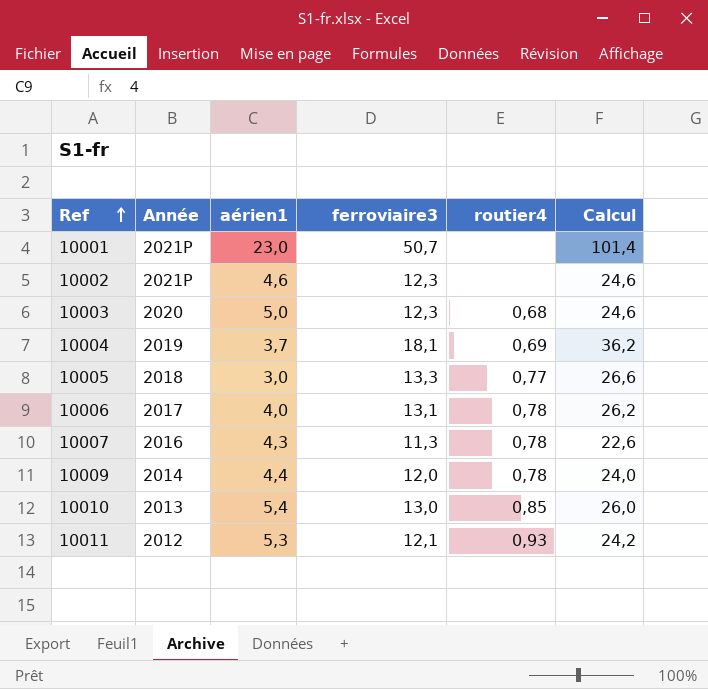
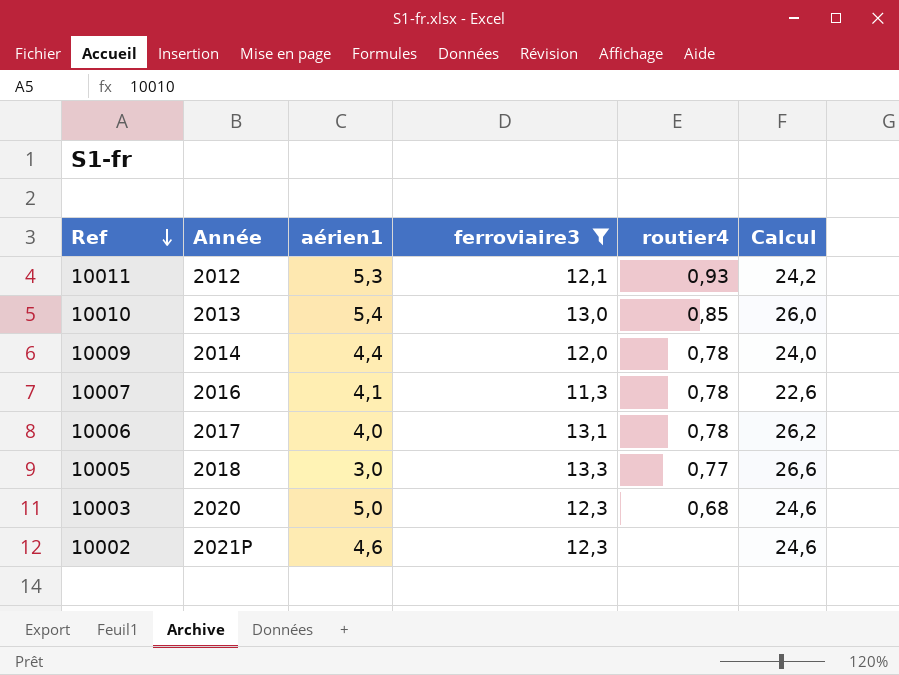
filter: none -> ferroviaire3 <= 13,3
row order: Ref ascending -> Ref descending
10007 | aérien1: 4,3 -> 4,1

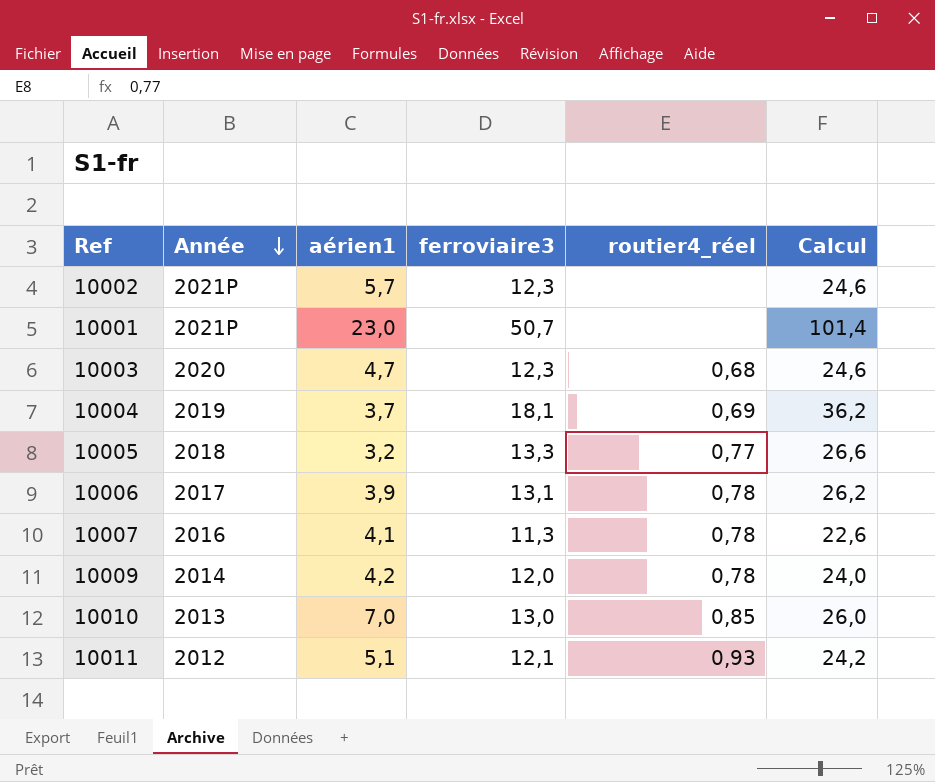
filter: ferroviaire3 <= 13,3 -> none
row order: Ref descending -> Année descending
column name: routier4 -> routier4_réel
10002 | aérien1: 4,6 -> 5,7
10003 | aérien1: 5,0 -> 4,7
10005 | aérien1: 3,0 -> 3,2
10006 | aérien1: 4,0 -> 3,9
10009 | aérien1: 4,4 -> 4,2
10010 | aérien1: 5,4 -> 7,0
10011 | aérien1: 5,3 -> 5,1

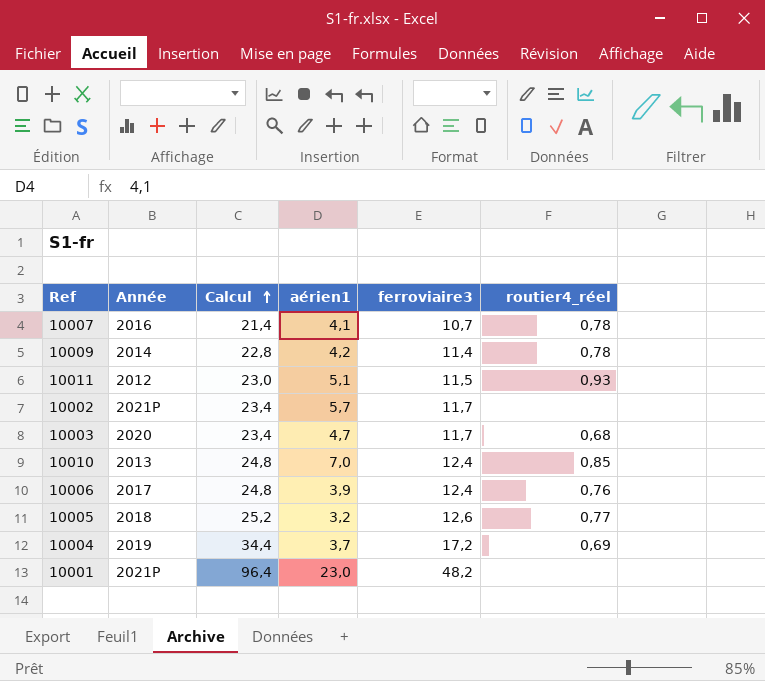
row order: Année descending -> Calcul ascending
column Calcul | position: 6 -> 3
10007 | Calcul: 22,6 -> 21,4
10007 | ferroviaire3: 11,3 -> 10,7
10009 | Calcul: 24,0 -> 22,8
10009 | ferroviaire3: 12,0 -> 11,4
10011 | Calcul: 24,2 -> 23,0
10011 | ferroviaire3: 12,1 -> 11,5
10002 | Calcul: 24,6 -> 23,4
10002 | ferroviaire3: 12,3 -> 11,7
10003 | Calcul: 24,6 -> 23,4
10003 | ferroviaire3: 12,3 -> 11,7
10010 | Calcul: 26,0 -> 24,8
10010 | ferroviaire3: 13,0 -> 12,4
10006 | Calcul: 26,2 -> 24,8
10006 | ferroviaire3: 13,1 -> 12,4
10006 | routier4_réel: 0,78 -> 0,76
10005 | Calcul: 26,6 -> 25,2
10005 | ferroviaire3: 13,3 -> 12,6
10004 | Calcul: 36,2 -> 34,4
10004 | ferroviaire3: 18,1 -> 17,2
10001 | Calcul: 101,4 -> 96,4
10001 | ferroviaire3: 50,7 -> 48,2

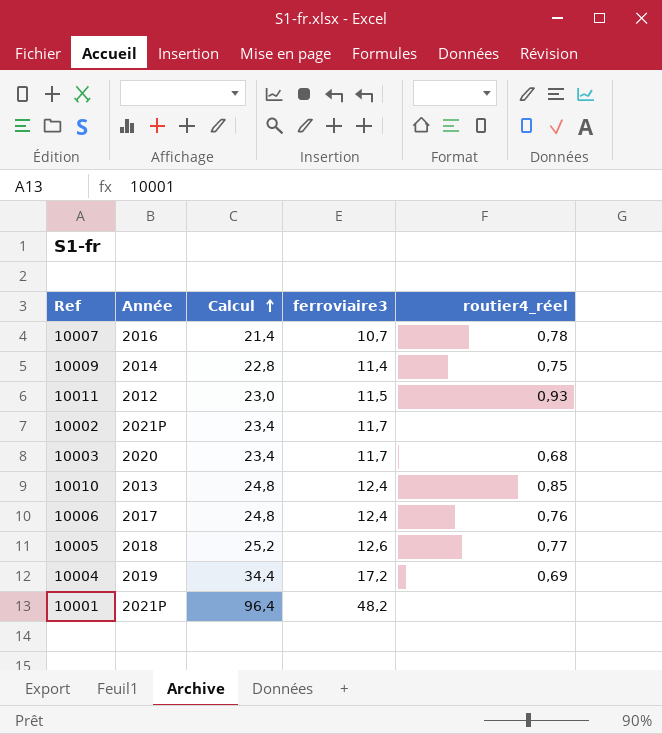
column aérien1 | position: 4 -> none
10009 | routier4_réel: 0,78 -> 0,75

